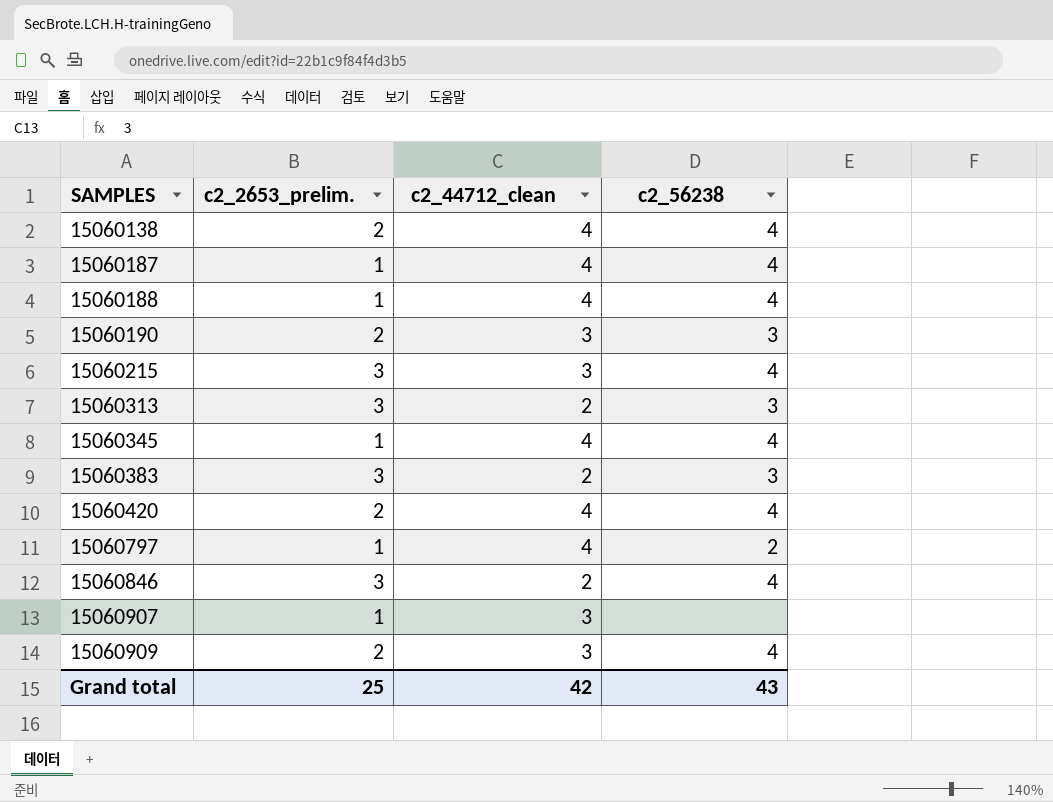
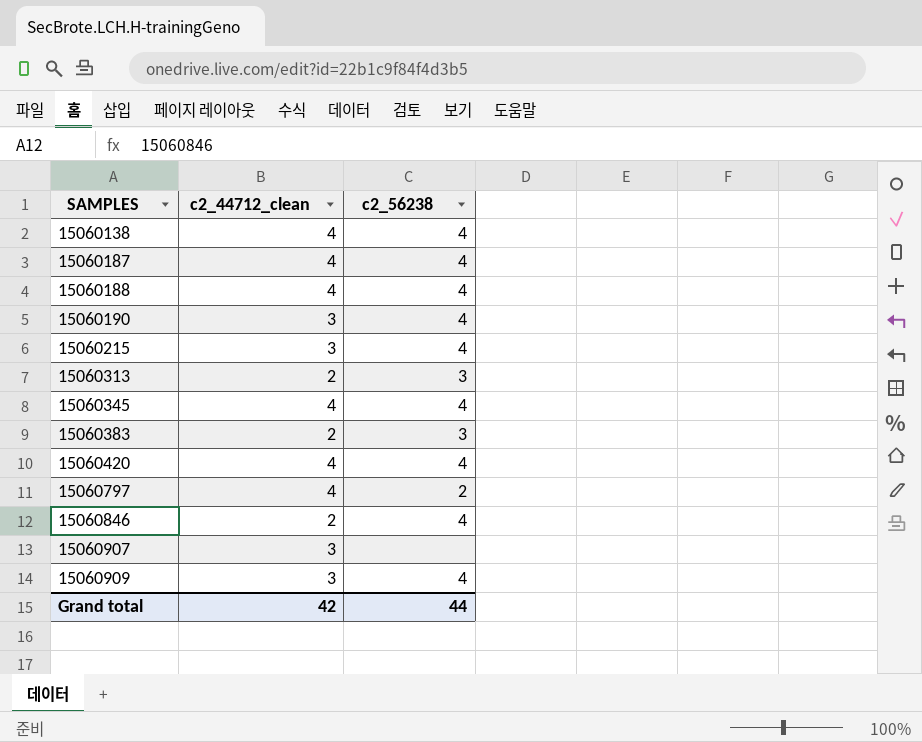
column c2_2653_prelim. | position: 2 -> none
15060190 | c2_56238: 3 -> 4
Grand total | c2_56238: 43 -> 44

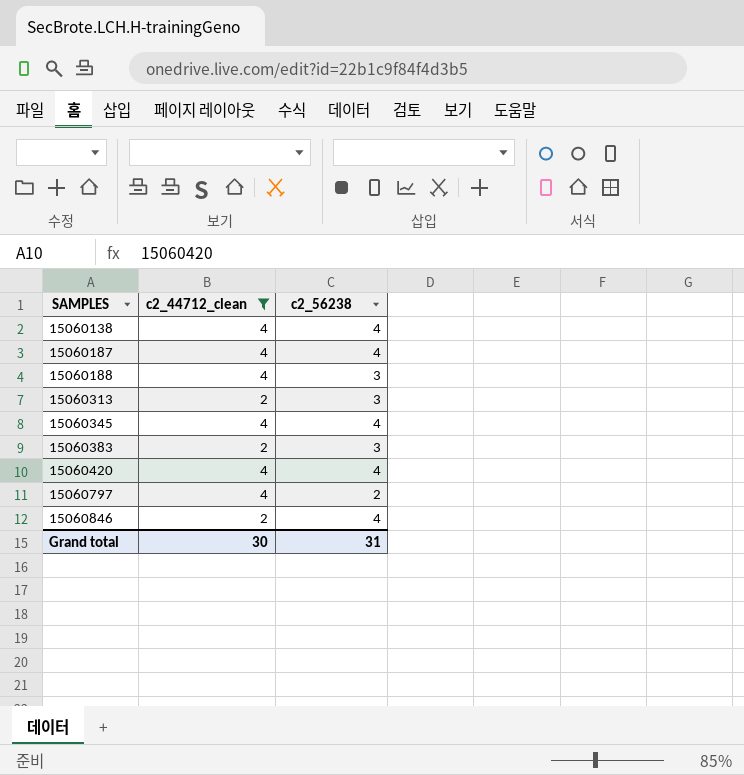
filter: none -> c2_44712_clean != 3
15060188 | c2_56238: 4 -> 3
Grand total | c2_44712_clean: 42 -> 30
Grand total | c2_56238: 44 -> 31

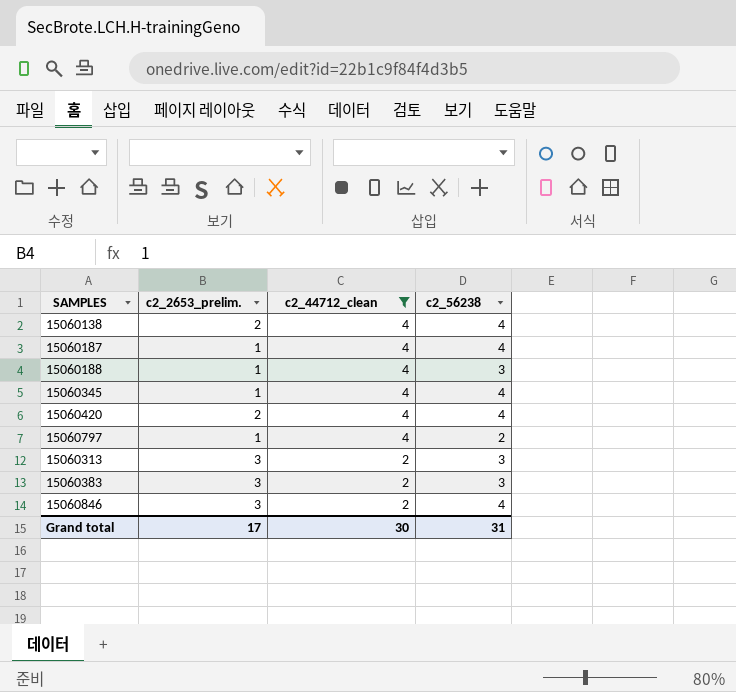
row order: SAMPLES ascending -> c2_44712_clean descending
column c2_2653_prelim. | position: none -> 2

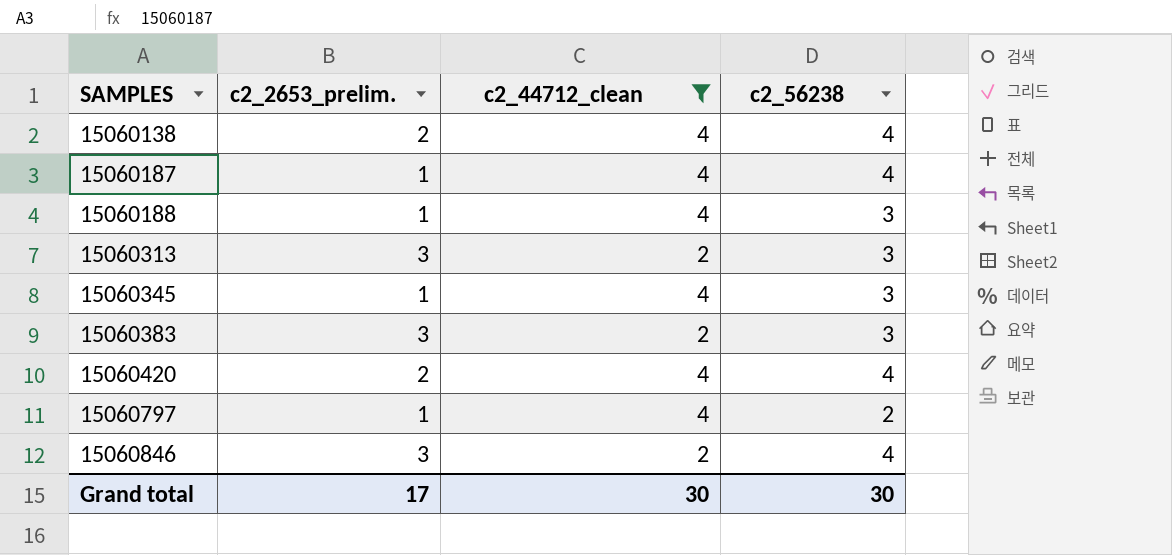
row order: c2_44712_clean descending -> SAMPLES ascending
15060345 | c2_56238: 4 -> 3
Grand total | c2_56238: 31 -> 30

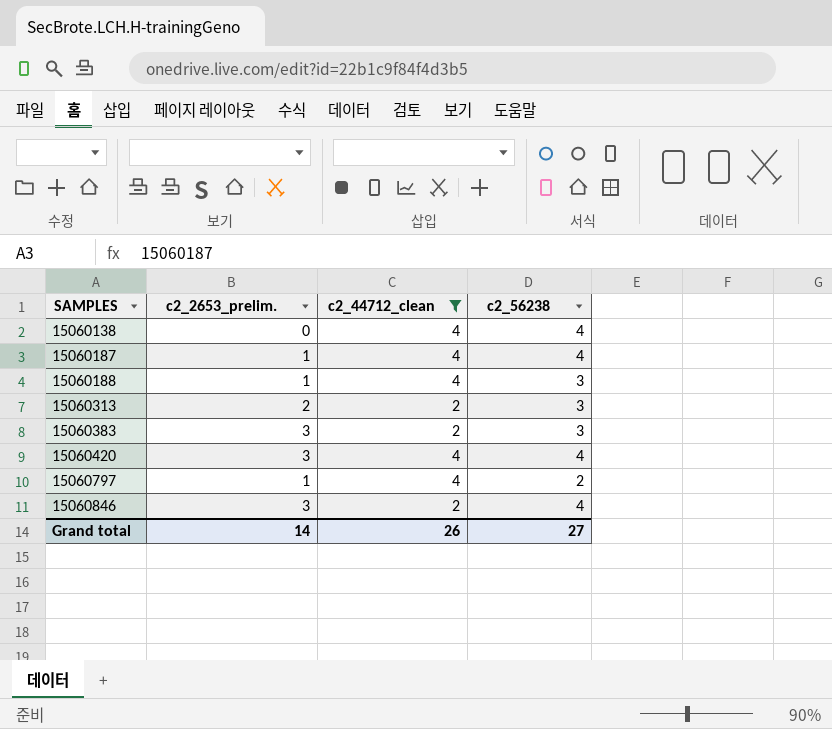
row 15060345: 1 | 4 | 3 -> none
15060138 | c2_2653_prelim.: 2 -> 0
15060313 | c2_2653_prelim.: 3 -> 2
15060420 | c2_2653_prelim.: 2 -> 3
Grand total | c2_2653_prelim.: 17 -> 14
Grand total | c2_44712_clean: 30 -> 26
Grand total | c2_56238: 30 -> 27

